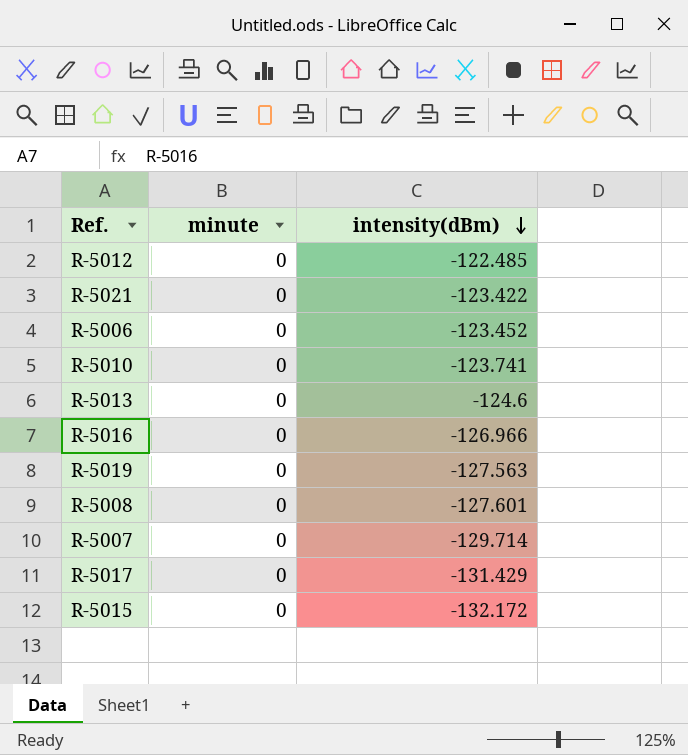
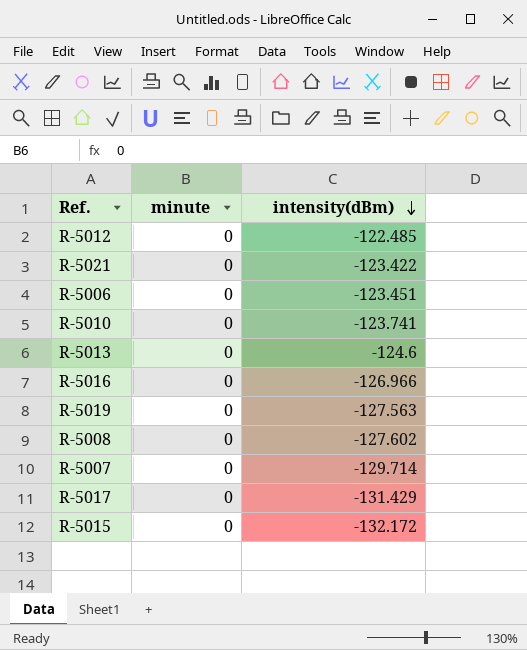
R-5006 | intensity(dBm): -123.452 -> -123.451
R-5008 | intensity(dBm): -127.601 -> -127.602

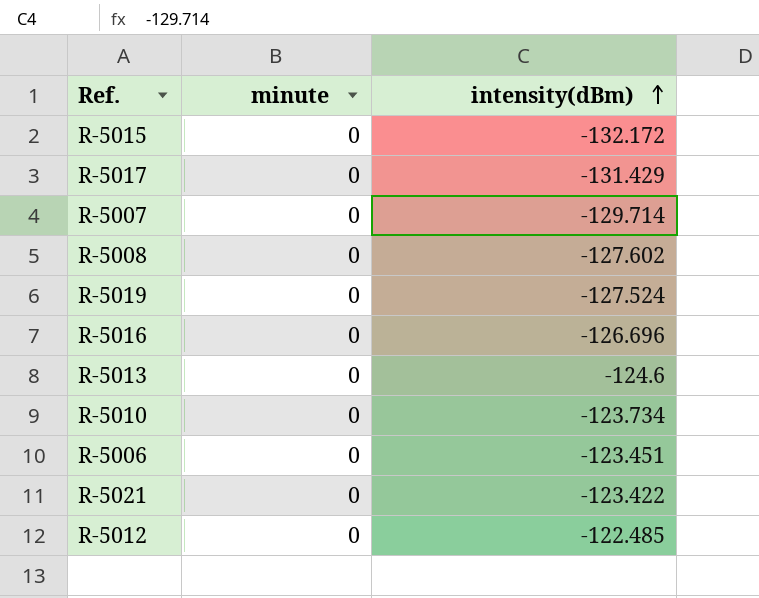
row order: intensity(dBm) descending -> intensity(dBm) ascending
R-5019 | intensity(dBm): -127.563 -> -127.524
R-5016 | intensity(dBm): -126.966 -> -126.696
R-5010 | intensity(dBm): -123.741 -> -123.734

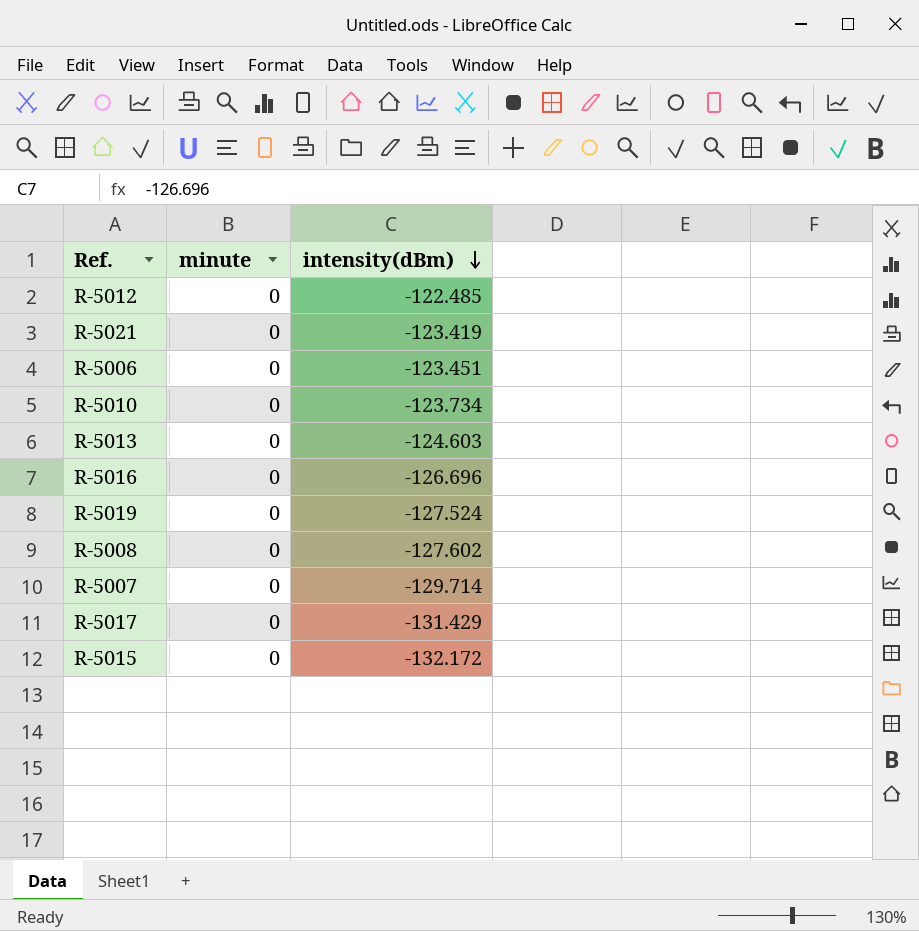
row order: intensity(dBm) ascending -> intensity(dBm) descending
R-5021 | intensity(dBm): -123.422 -> -123.419
R-5013 | intensity(dBm): -124.6 -> -124.603

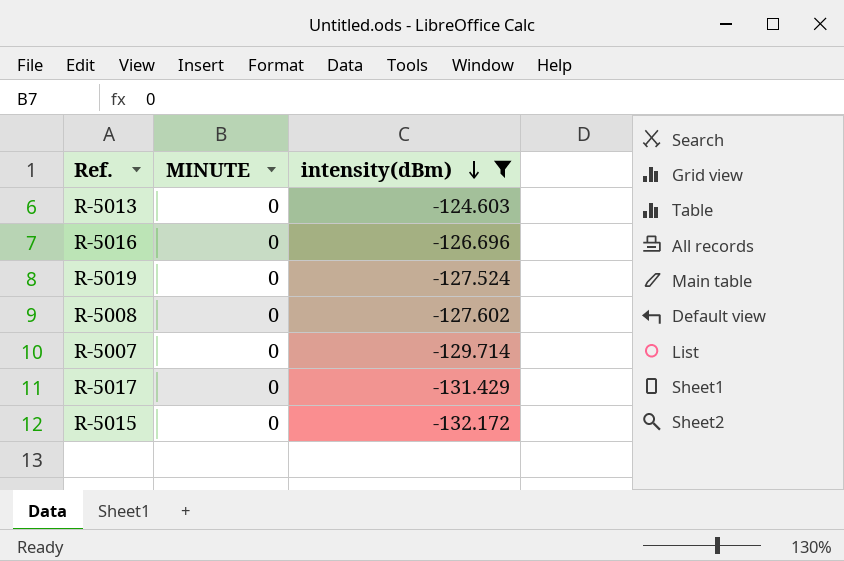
filter: none -> intensity(dBm) <= -124.603
column name: minute -> MINUTE

